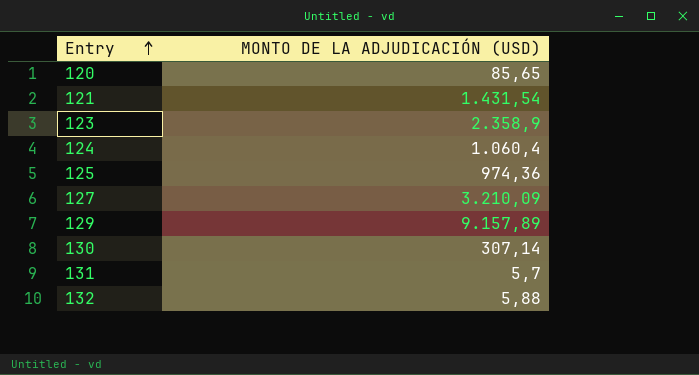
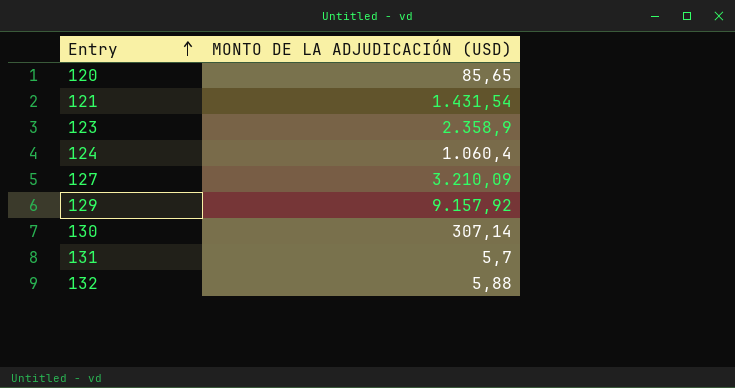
row 125: 974,36 -> none
129 | MONTO DE LA ADJUDICACIÓN (USD): 9.157,89 -> 9.157,92

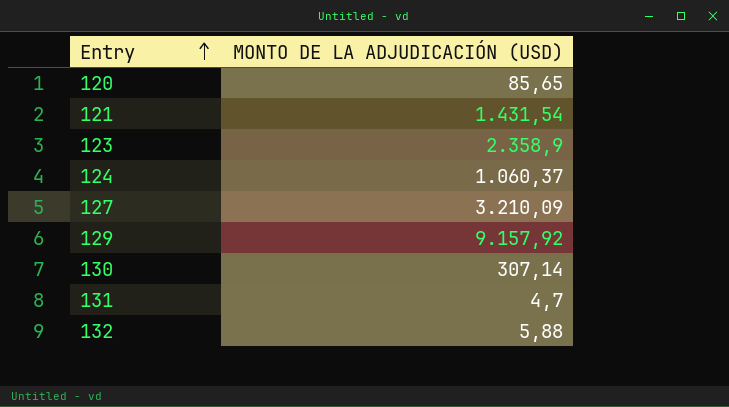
124 | MONTO DE LA ADJUDICACIÓN (USD): 1.060,4 -> 1.060,37
131 | MONTO DE LA ADJUDICACIÓN (USD): 5,7 -> 4,7

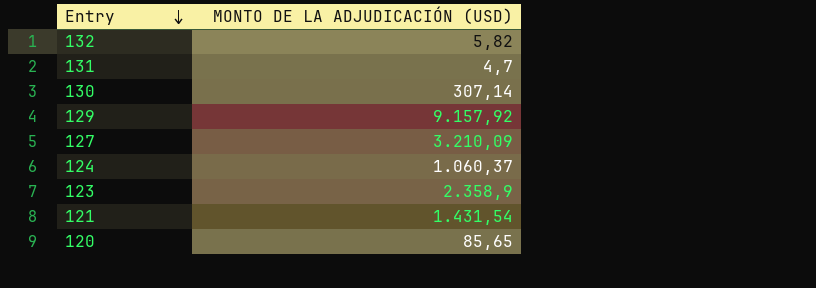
row order: Entry ascending -> Entry descending
132 | MONTO DE LA ADJUDICACIÓN (USD): 5,88 -> 5,82

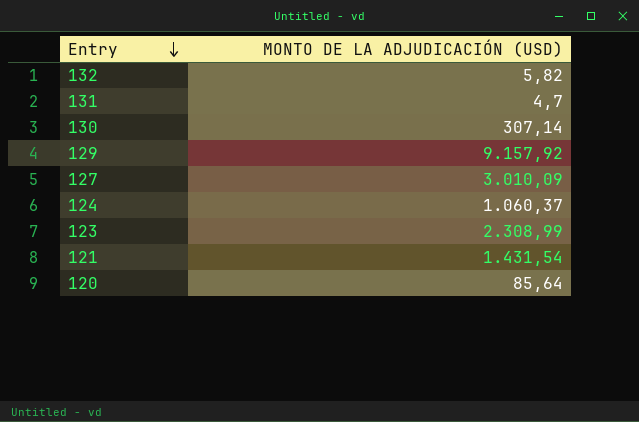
127 | MONTO DE LA ADJUDICACIÓN (USD): 3.210,09 -> 3.010,09
123 | MONTO DE LA ADJUDICACIÓN (USD): 2.358,9 -> 2.308,99
120 | MONTO DE LA ADJUDICACIÓN (USD): 85,65 -> 85,64

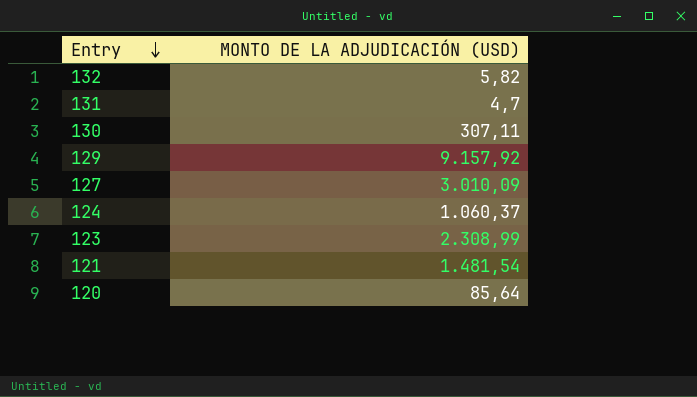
130 | MONTO DE LA ADJUDICACIÓN (USD): 307,14 -> 307,11
121 | MONTO DE LA ADJUDICACIÓN (USD): 1.431,54 -> 1.481,54

